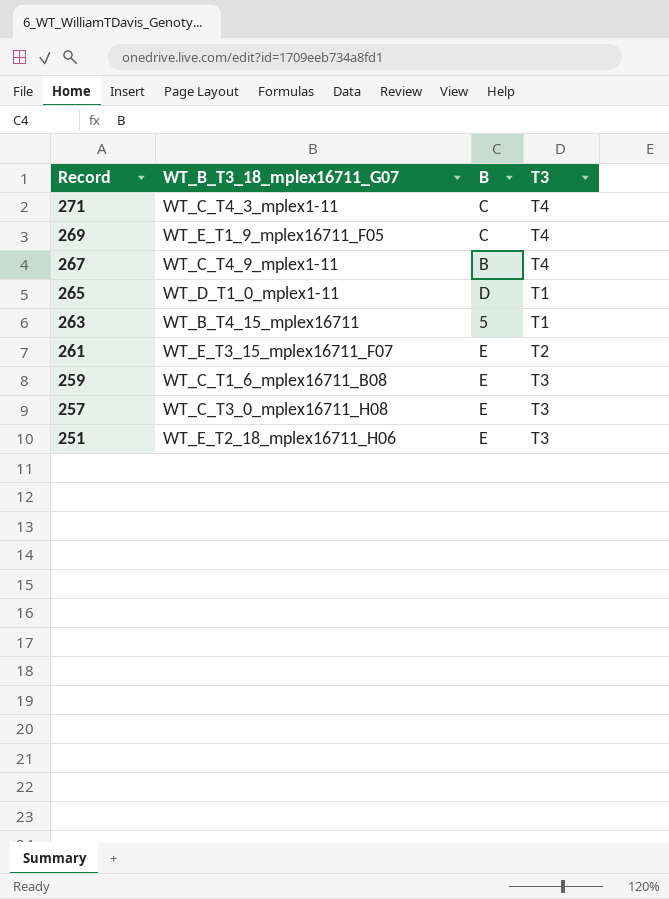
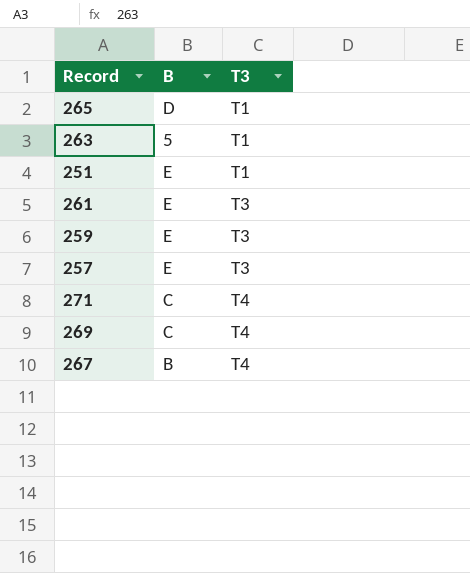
row order: Record descending -> T3 ascending
column WT_B_T3_18_mplex16711_G07 | position: 2 -> none
251 | T3: T3 -> T1
261 | T3: T2 -> T3

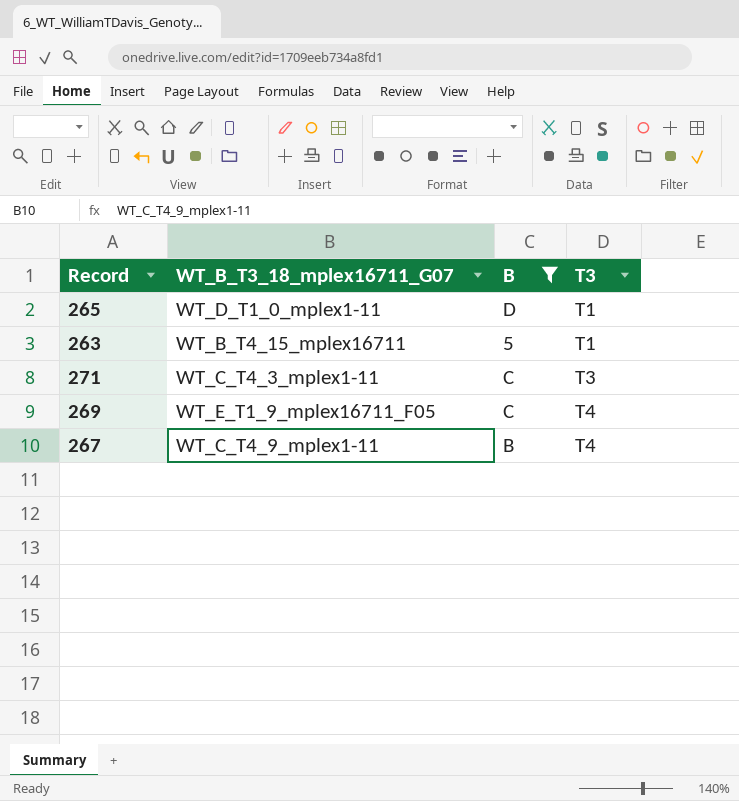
filter: none -> B != E
column WT_B_T3_18_mplex16711_G07 | position: none -> 2
271 | T3: T4 -> T3

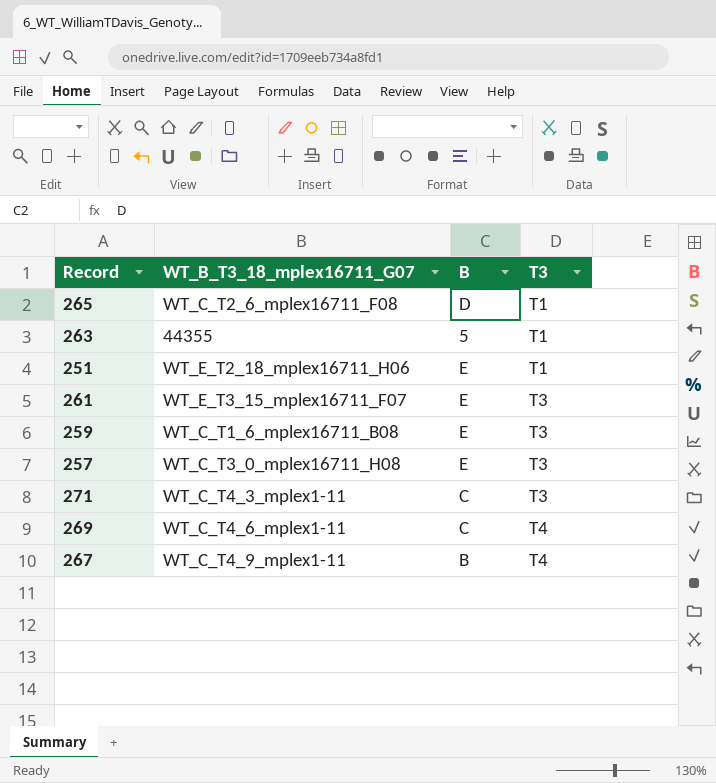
filter: B != E -> none
265 | WT_B_T3_18_mplex16711_G07: WT_D_T1_0_mplex1-11 -> WT_C_T2_6_mplex16711_F08
263 | WT_B_T3_18_mplex16711_G07: WT_B_T4_15_mplex16711 -> 44355
269 | WT_B_T3_18_mplex16711_G07: WT_E_T1_9_mplex16711_F05 -> WT_C_T4_6_mplex1-11

